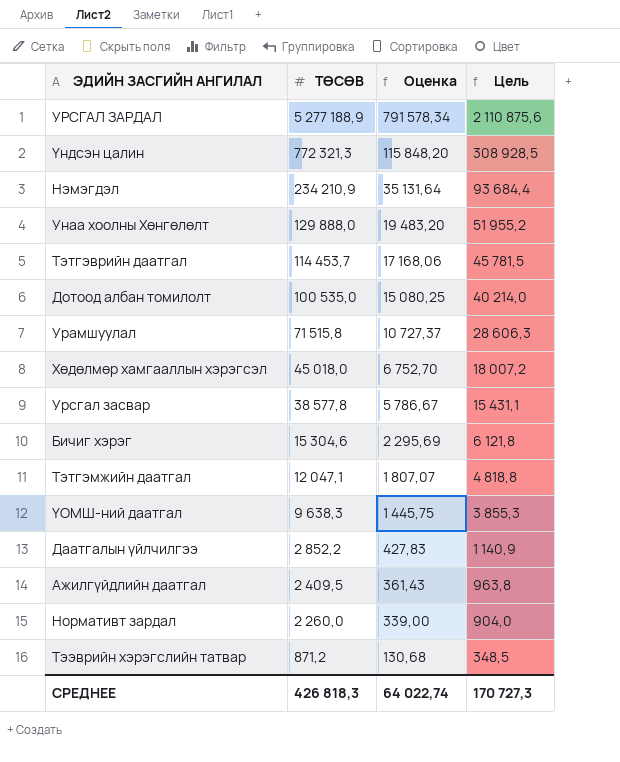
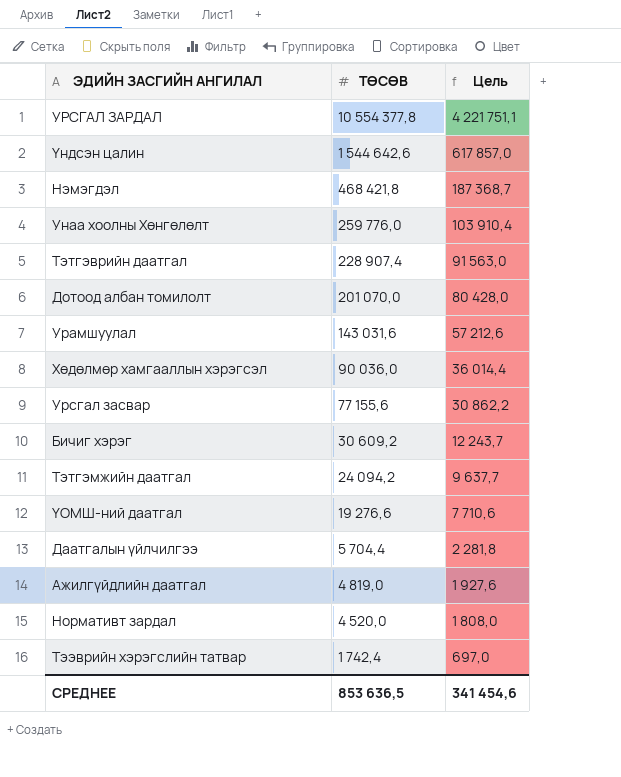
column Оценка | formula: [ТӨСӨВ] * 0,15 -> none
УРСГАЛ ЗАРДАЛ | ТӨСӨВ: 5 277 188,9 -> 10 554 377,8
УРСГАЛ ЗАРДАЛ | Цель: 2 110 875,6 -> 4 221 751,1
Үндсэн цалин | ТӨСӨВ: 772 321,3 -> 1 544 642,6
Үндсэн цалин | Цель: 308 928,5 -> 617 857,0
Нэмэгдэл | ТӨСӨВ: 234 210,9 -> 468 421,8
Нэмэгдэл | Цель: 93 684,4 -> 187 368,7
Унаа хоолны Хөнгөлөлт | ТӨСӨВ: 129 888,0 -> 259 776,0
Унаа хоолны Хөнгөлөлт | Цель: 51 955,2 -> 103 910,4
Тэтгэврийн даатгал | ТӨСӨВ: 114 453,7 -> 228 907,4
Тэтгэврийн даатгал | Цель: 45 781,5 -> 91 563,0
Дотоод албан томилолт | ТӨСӨВ: 100 535,0 -> 201 070,0
Дотоод албан томилолт | Цель: 40 214,0 -> 80 428,0
Урамшуулал | ТӨСӨВ: 71 515,8 -> 143 031,6
Урамшуулал | Цель: 28 606,3 -> 57 212,6
Хөдөлмөр хамгааллын хэрэгсэл | ТӨСӨВ: 45 018,0 -> 90 036,0
Хөдөлмөр хамгааллын хэрэгсэл | Цель: 18 007,2 -> 36 014,4
Урсгал засвар | ТӨСӨВ: 38 577,8 -> 77 155,6
Урсгал засвар | Цель: 15 431,1 -> 30 862,2
Бичиг хэрэг | ТӨСӨВ: 15 304,6 -> 30 609,2
Бичиг хэрэг | Цель: 6 121,8 -> 12 243,7
Тэтгэмжийн даатгал | ТӨСӨВ: 12 047,1 -> 24 094,2
Тэтгэмжийн даатгал | Цель: 4 818,8 -> 9 637,7
ҮОМШ-ний даатгал | ТӨСӨВ: 9 638,3 -> 19 276,6
ҮОМШ-ний даатгал | Цель: 3 855,3 -> 7 710,6
Даатгалын үйлчилгээ | ТӨСӨВ: 2 852,2 -> 5 704,4
Даатгалын үйлчилгээ | Цель: 1 140,9 -> 2 281,8
Ажилгүйдлийн даатгал | ТӨСӨВ: 2 409,5 -> 4 819,0
Ажилгүйдлийн даатгал | Цель: 963,8 -> 1 927,6
Нормативт зардал | ТӨСӨВ: 2 260,0 -> 4 520,0
Нормативт зардал | Цель: 904,0 -> 1 808,0
Тээврийн хэрэгслийн татвар | ТӨСӨВ: 871,2 -> 1 742,4
Тээврийн хэрэгслийн татвар | Цель: 348,5 -> 697,0
СРЕДНЕЕ | ТӨСӨВ: 426 818,3 -> 853 636,5
СРЕДНЕЕ | Цель: 170 727,3 -> 341 454,6

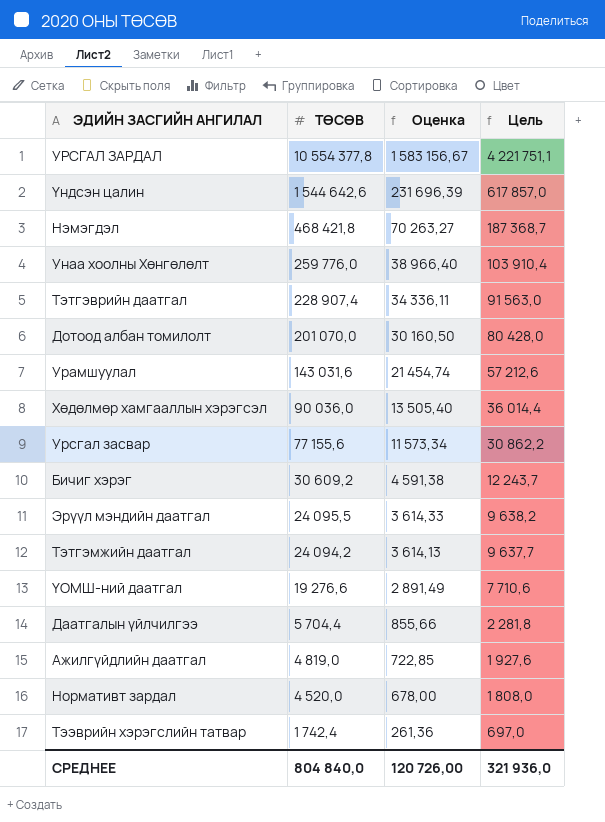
column Оценка | formula: none -> [ТӨСӨВ] * 0,15
row Эрүүл мэндийн даатгал: none -> 24 095,5 | 3 614,33 | 9 638,2
СРЕДНЕЕ | ТӨСӨВ: 853 636,5 -> 804 840,0
СРЕДНЕЕ | Цель: 341 454,6 -> 321 936,0

